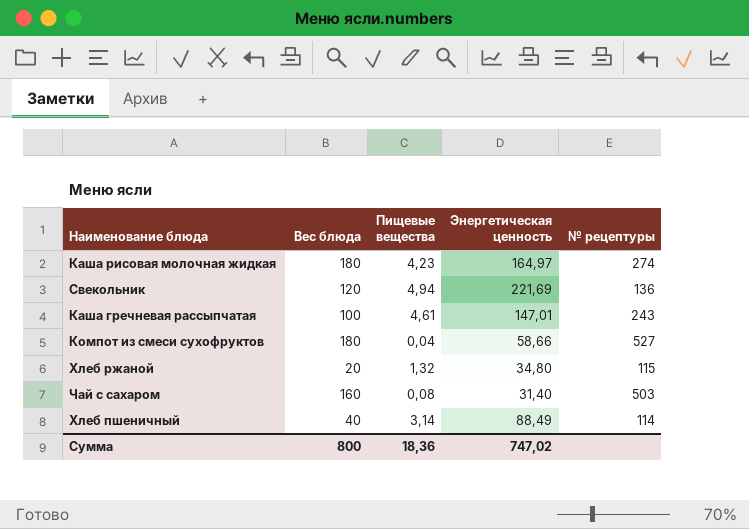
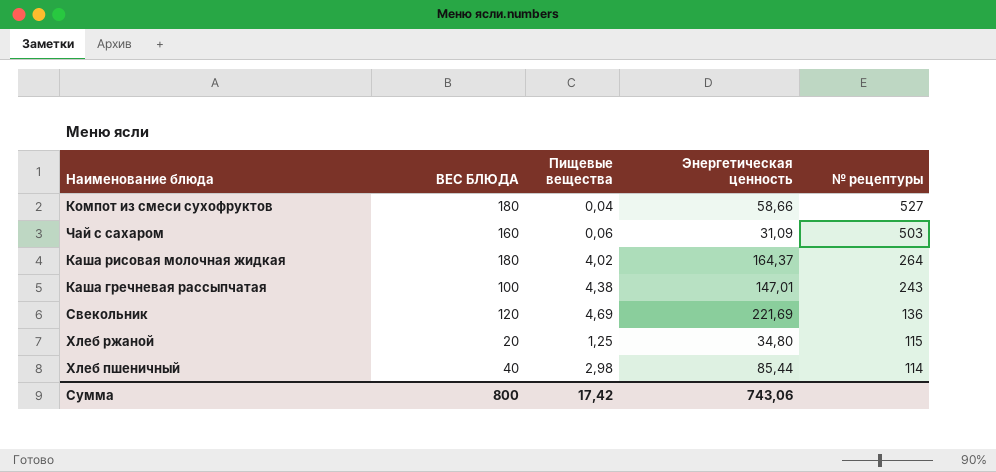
row order: none -> № рецептуры descending
column name: Вес блюда -> ВЕС БЛЮДА
Чай с сахаром | Пищевые вещества: 0,08 -> 0,06
Чай с сахаром | Энергетическая ценность: 31,40 -> 31,09
Каша рисовая молочная жидкая | Пищевые вещества: 4,23 -> 4,02
Каша рисовая молочная жидкая | Энергетическая ценность: 164,97 -> 164,37
Каша рисовая молочная жидкая | № рецептуры: 274 -> 264
Каша гречневая рассыпчатая | Пищевые вещества: 4,61 -> 4,38
Свекольник | Пищевые вещества: 4,94 -> 4,69
Хлеб ржаной | Пищевые вещества: 1,32 -> 1,25
Хлеб пшеничный | Пищевые вещества: 3,14 -> 2,98
Хлеб пшеничный | Энергетическая ценность: 88,49 -> 85,44
Сумма | Пищевые вещества: 18,36 -> 17,42
Сумма | Энергетическая ценность: 747,02 -> 743,06

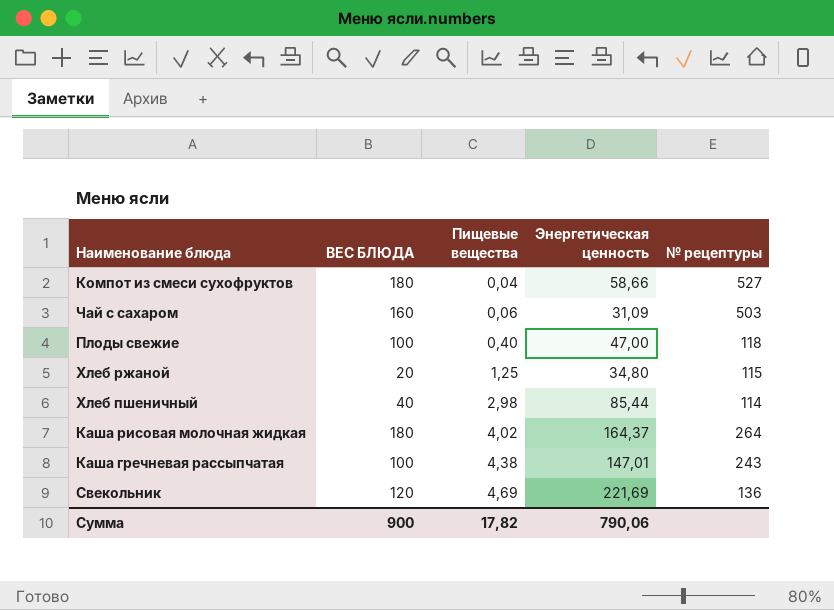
row order: № рецептуры descending -> Пищевые вещества ascending
row Плоды свежие: none -> 100 | 0,40 | 47,00 | 118
Сумма | ВЕС БЛЮДА: 800 -> 900
Сумма | Пищевые вещества: 17,42 -> 17,82
Сумма | Энергетическая ценность: 743,06 -> 790,06

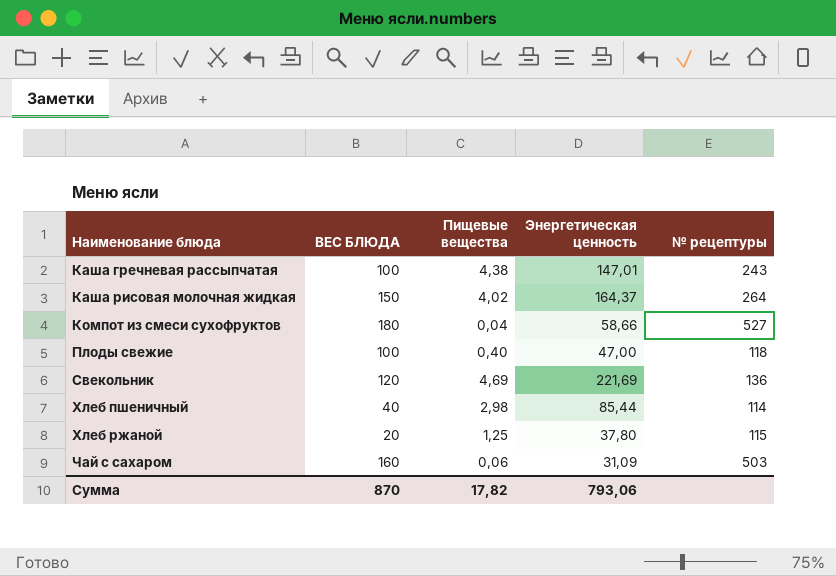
row order: Пищевые вещества ascending -> Наименование блюда ascending
Каша рисовая молочная жидкая | ВЕС БЛЮДА: 180 -> 150
Хлеб ржаной | Энергетическая ценность: 34,80 -> 37,80
Сумма | ВЕС БЛЮДА: 900 -> 870
Сумма | Энергетическая ценность: 790,06 -> 793,06

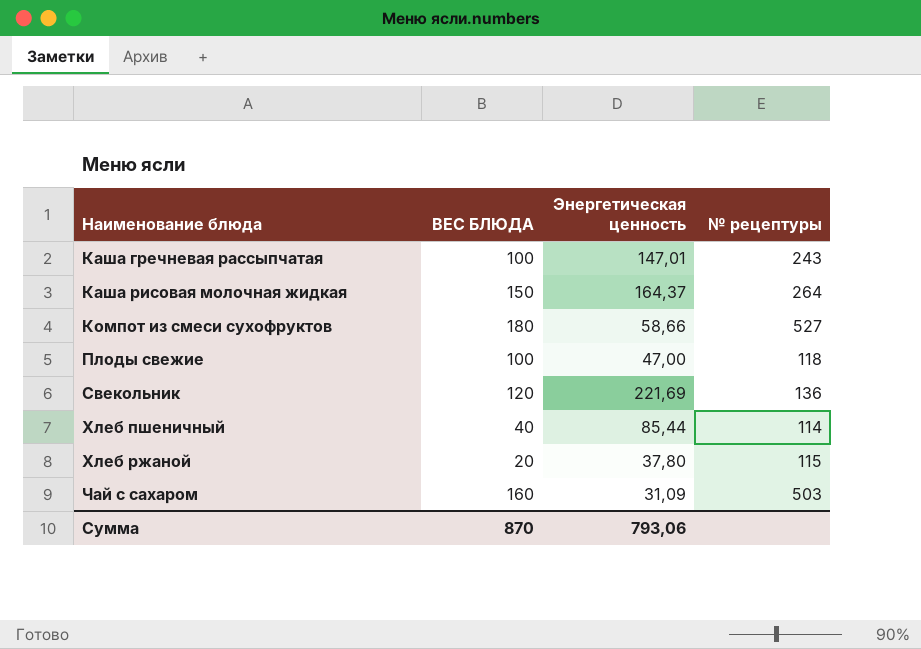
column Пищевые вещества | position: 3 -> none

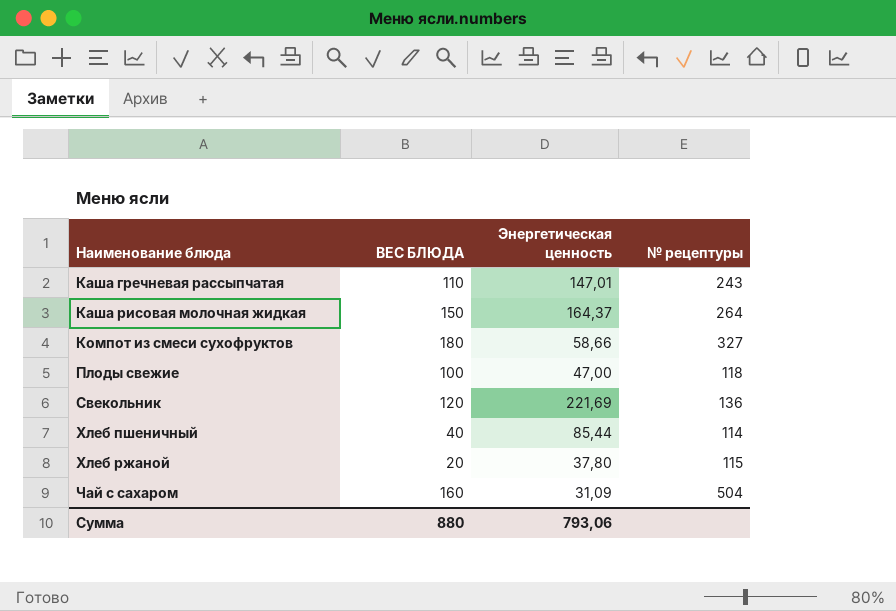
Каша гречневая рассыпчатая | ВЕС БЛЮДА: 100 -> 110
Компот из смеси сухофруктов | № рецептуры: 527 -> 327
Чай с сахаром | № рецептуры: 503 -> 504
Сумма | ВЕС БЛЮДА: 870 -> 880

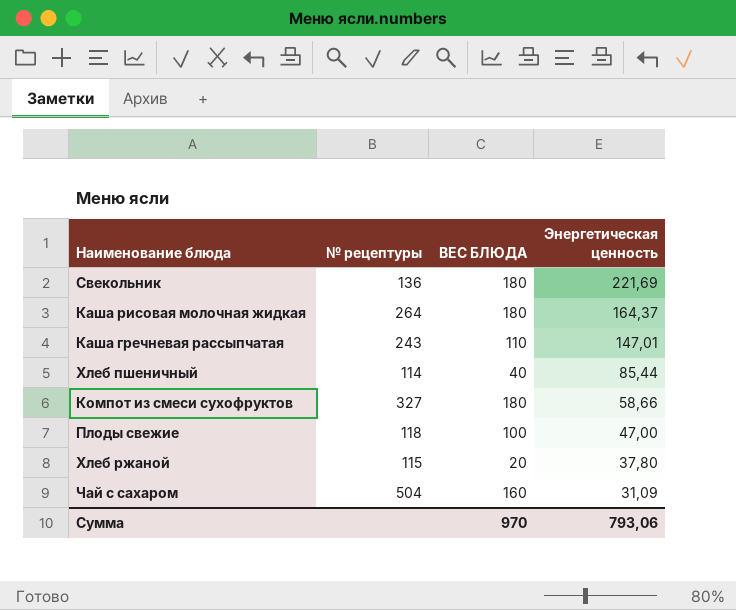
row order: Наименование блюда ascending -> Энергетическая ценность descending
column № рецептуры | position: 4 -> 2
Свекольник | ВЕС БЛЮДА: 120 -> 180
Каша рисовая молочная жидкая | ВЕС БЛЮДА: 150 -> 180
Сумма | ВЕС БЛЮДА: 880 -> 970

